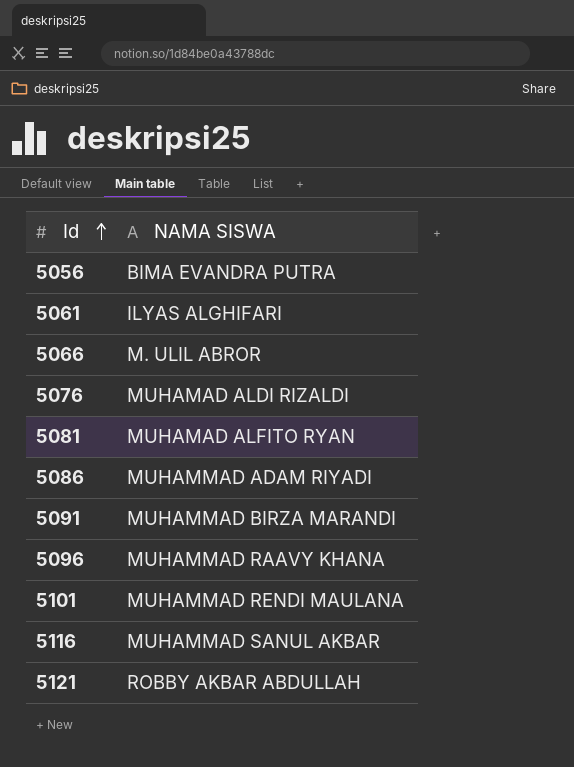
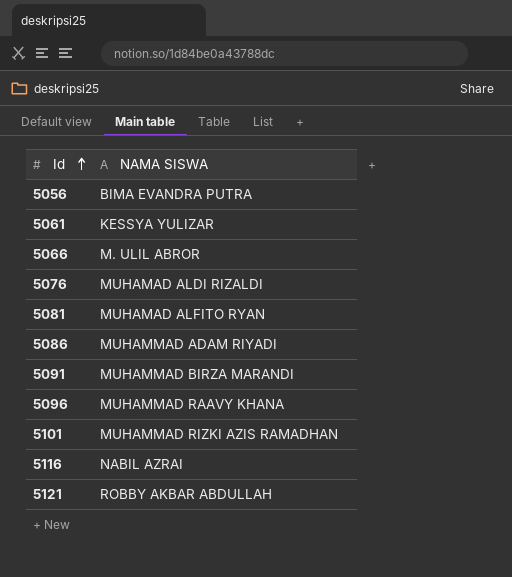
5061 | NAMA SISWA: ILYAS ALGHIFARI -> KESSYA YULIZAR
5101 | NAMA SISWA: MUHAMMAD RENDI MAULANA -> MUHAMMAD RIZKI AZIS RAMADHAN
5116 | NAMA SISWA: MUHAMMAD SANUL AKBAR -> NABIL AZRAI

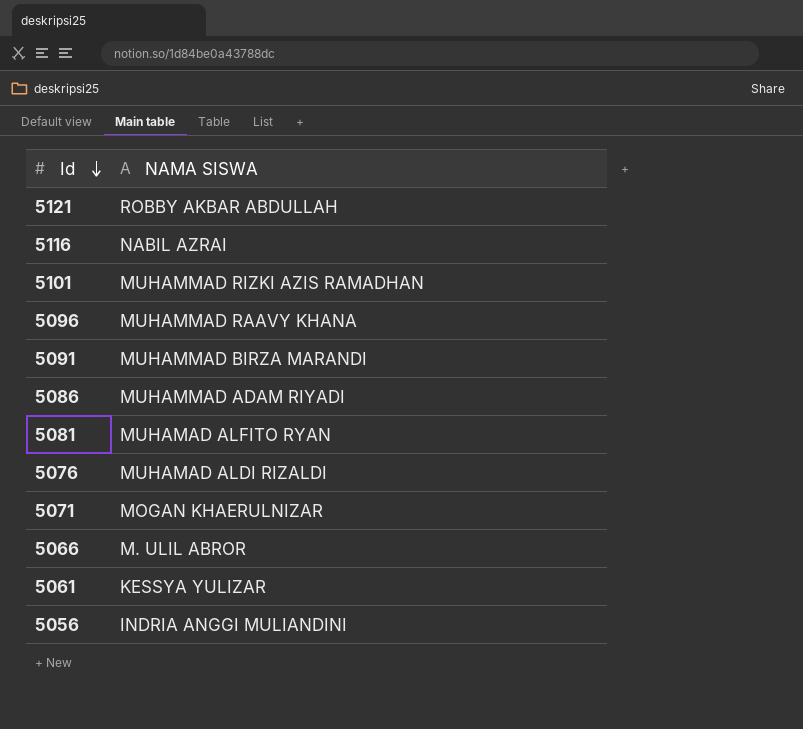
row order: Id ascending -> Id descending
row 5071: none -> MOGAN KHAERULNIZAR
5056 | NAMA SISWA: BIMA EVANDRA PUTRA -> INDRIA ANGGI MULIANDINI

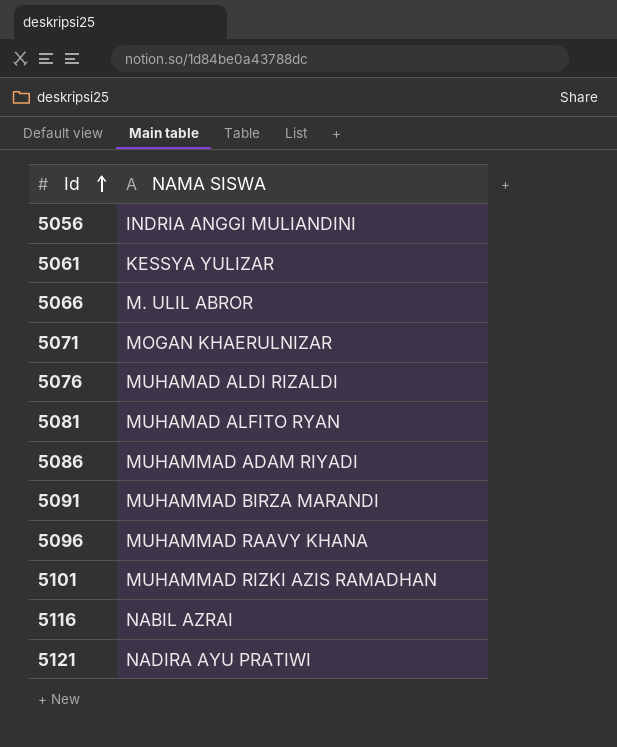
row order: Id descending -> Id ascending
5121 | NAMA SISWA: ROBBY AKBAR ABDULLAH -> NADIRA AYU PRATIWI

